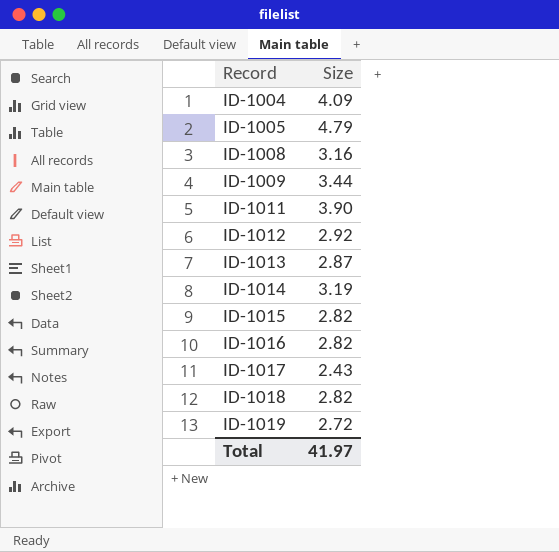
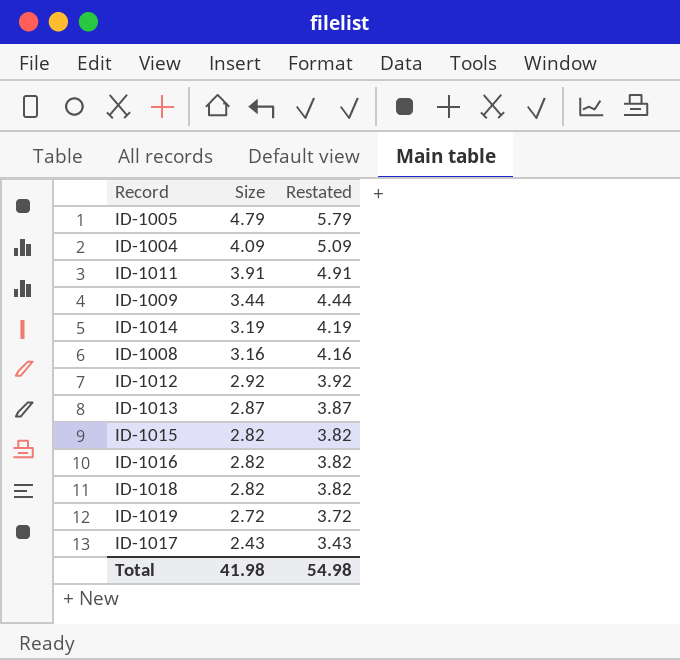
row order: Record ascending -> Size descending
column Restated | formula: none -> [Size] + 1
ID-1011 | Size: 3.90 -> 3.91
Total | Size: 41.97 -> 41.98

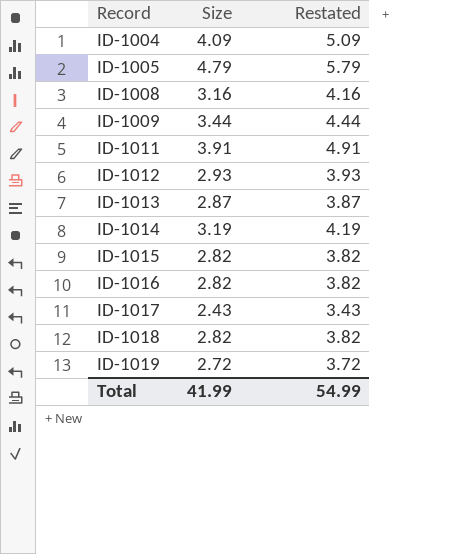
row order: Size descending -> Record ascending
ID-1012 | Size: 2.92 -> 2.93
ID-1012 | Restated: 3.92 -> 3.93
Total | Size: 41.98 -> 41.99
Total | Restated: 54.98 -> 54.99

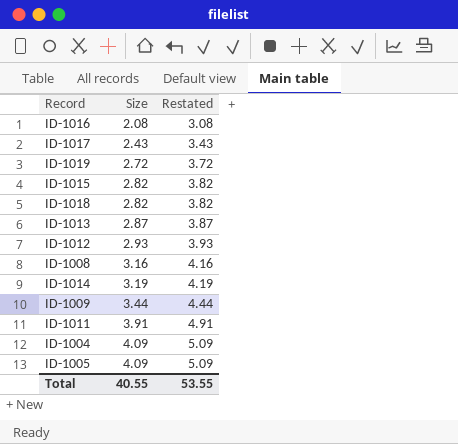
row order: Record ascending -> Size ascending
ID-1016 | Size: 2.82 -> 2.08
ID-1016 | Restated: 3.82 -> 3.08
ID-1005 | Size: 4.79 -> 4.09
ID-1005 | Restated: 5.79 -> 5.09
Total | Size: 41.99 -> 40.55
Total | Restated: 54.99 -> 53.55

